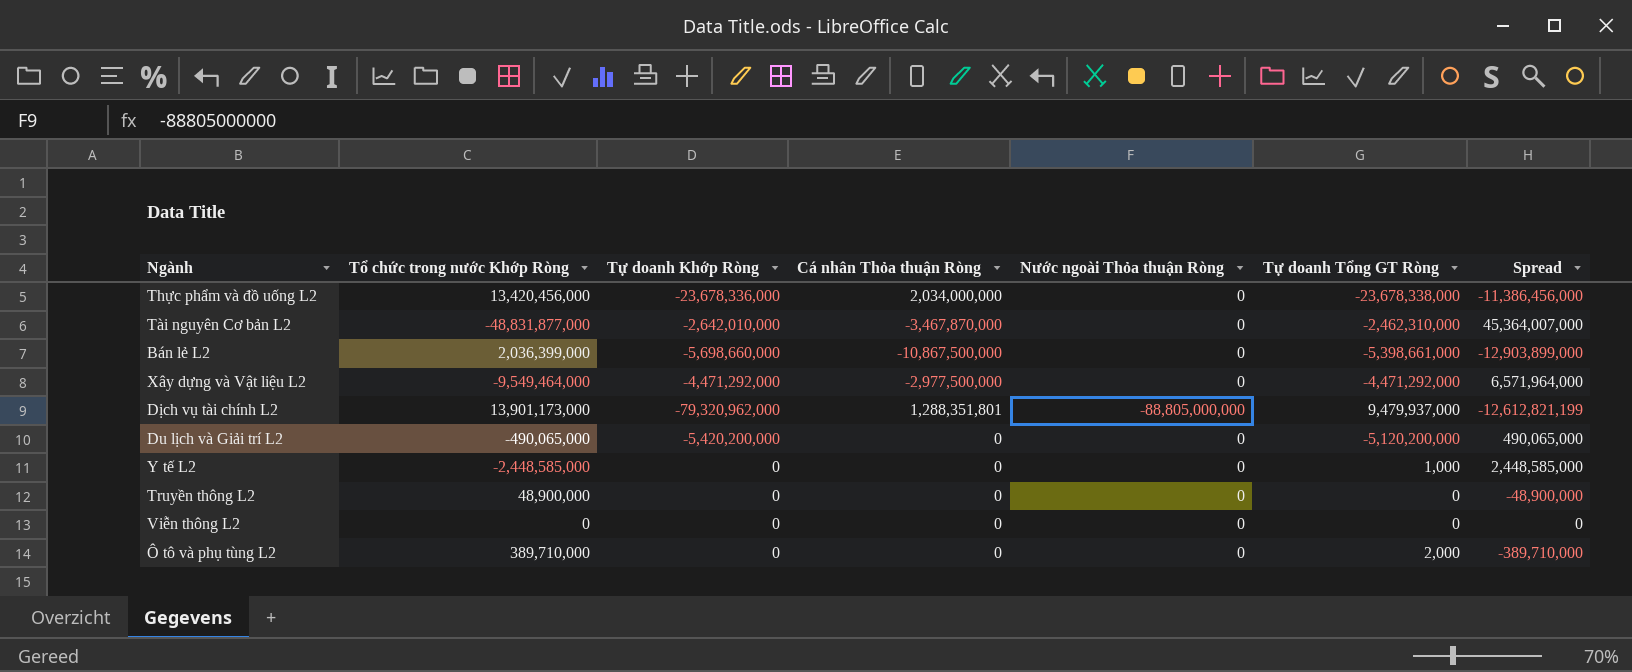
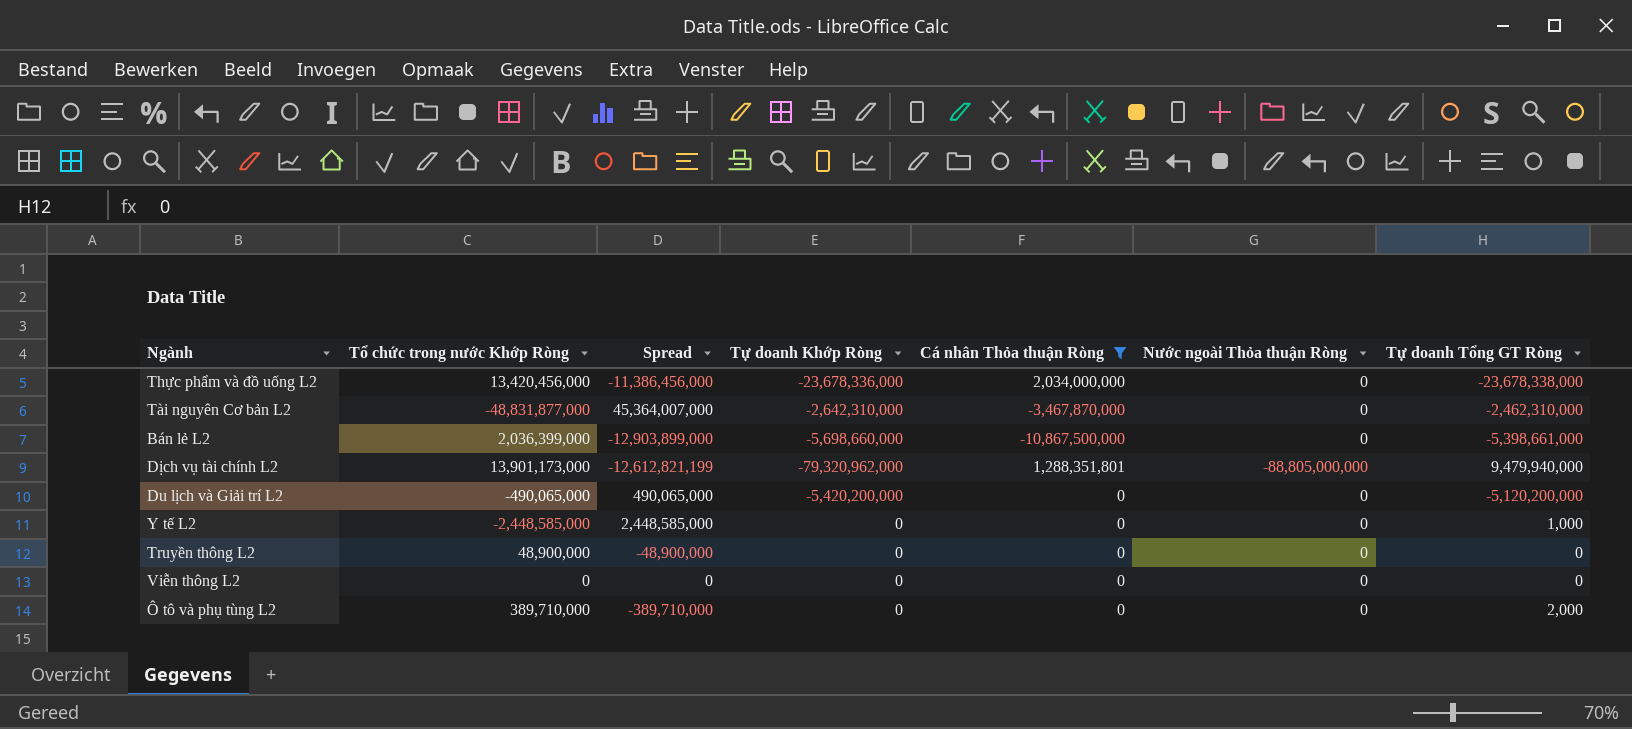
filter: none -> Cá nhân Thỏa thuận Ròng != -2,977,500,000
column Spread | position: 7 -> 3
Tài nguyên Cơ bản L2 | Tự doanh Khớp Ròng: -2,642,010,000 -> -2,642,310,000
Dịch vụ tài chính L2 | Tự doanh Tổng GT Ròng: 9,479,937,000 -> 9,479,940,000

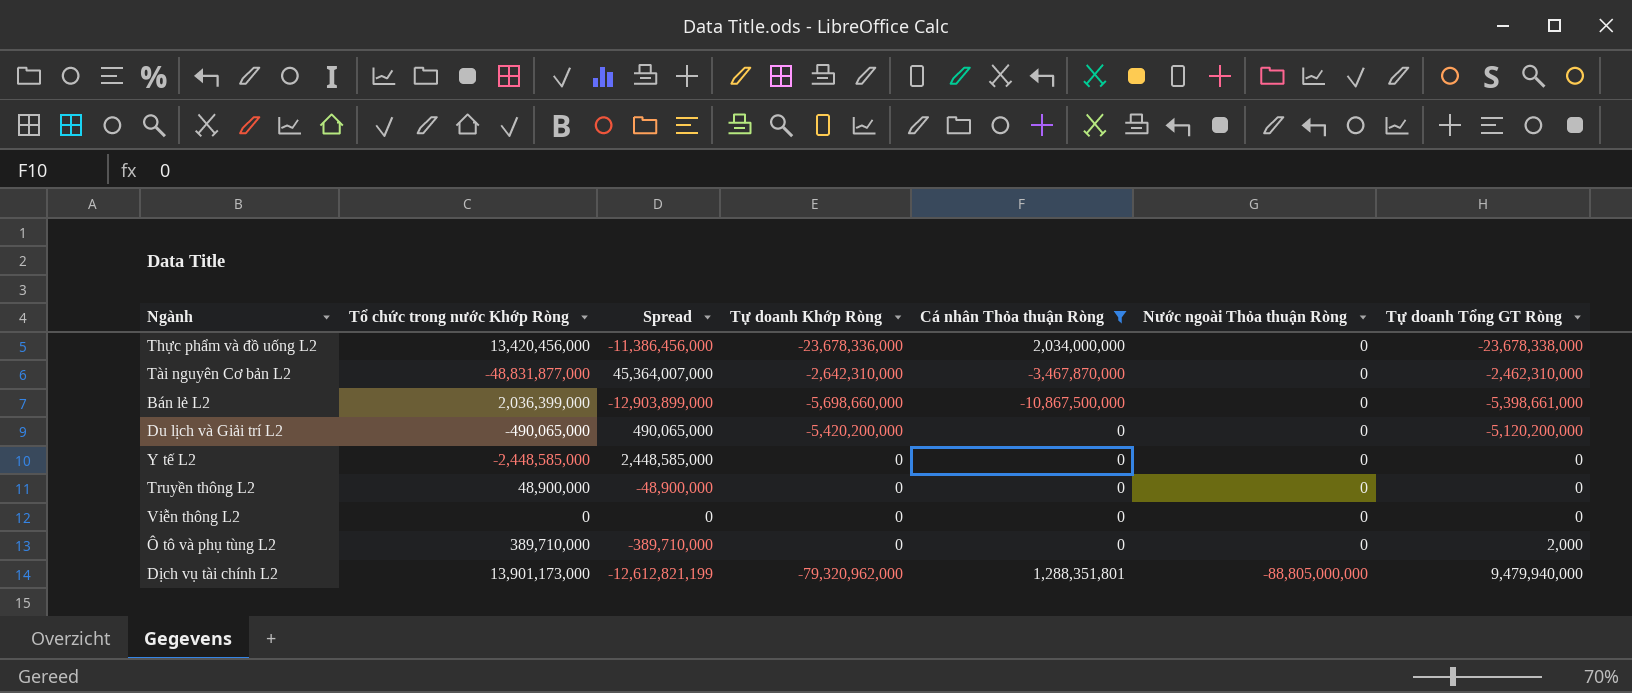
row order: none -> Nước ngoài Thỏa thuận Ròng descending
Y tế L2 | Tự doanh Tổng GT Ròng: 1,000 -> 0

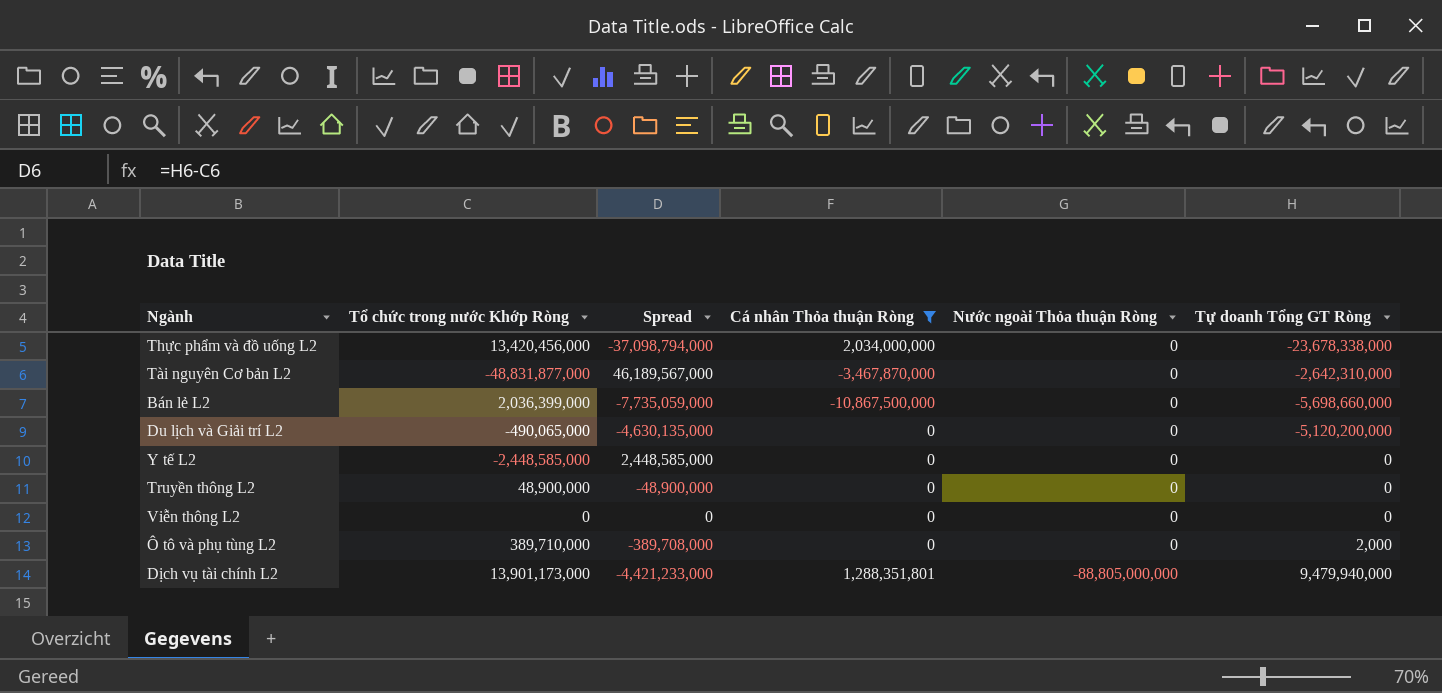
column Tự doanh Khớp Ròng | position: 4 -> none
column Spread | formula: [Cá nhân Thỏa thuận Ròng] - [Tổ chức trong nước Khớp Ròng] -> [Tự doanh Tổng GT Ròng] - [Tổ chức trong nước Khớp Ròng]
Tài nguyên Cơ bản L2 | Tự doanh Tổng GT Ròng: -2,462,310,000 -> -2,642,310,000
Bán lẻ L2 | Tự doanh Tổng GT Ròng: -5,398,661,000 -> -5,698,660,000

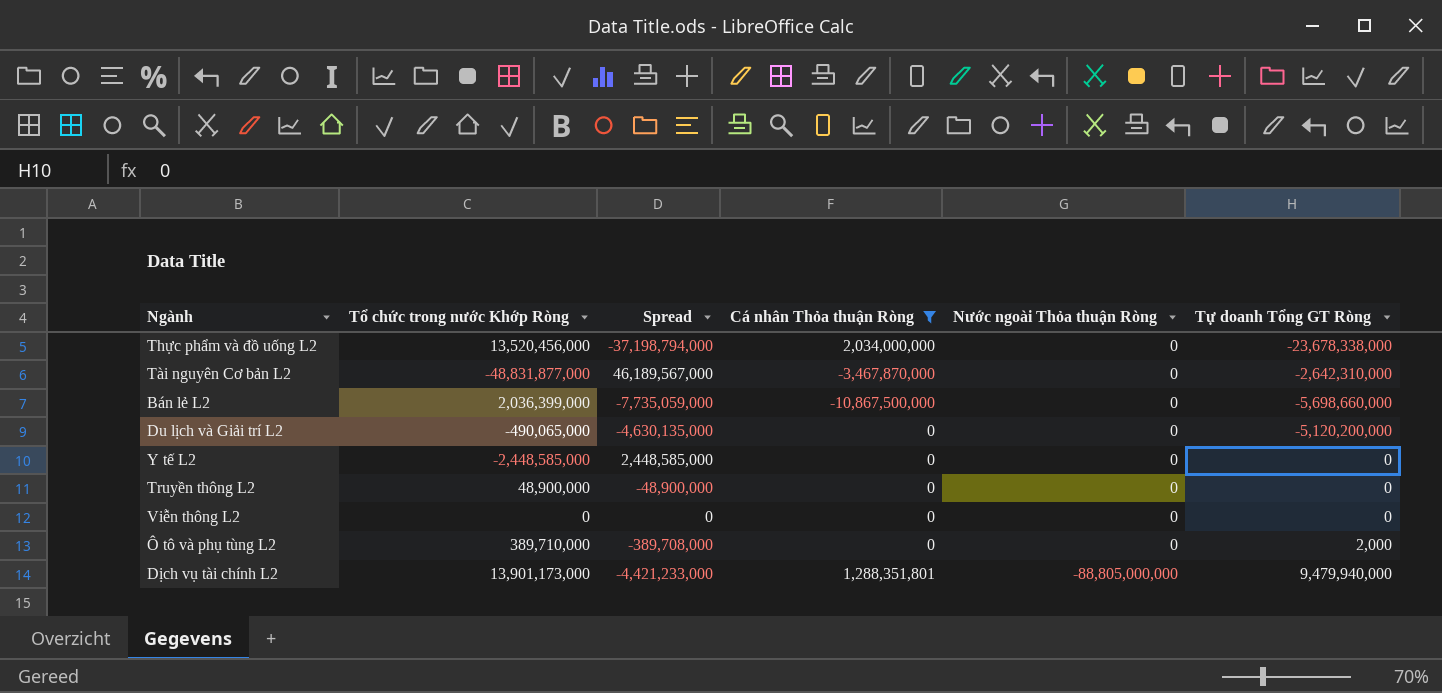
Thực phẩm và đồ uống L2 | Tổ chức trong nước Khớp Ròng: 13,420,456,000 -> 13,520,456,000
Thực phẩm và đồ uống L2 | Spread: -37,098,794,000 -> -37,198,794,000

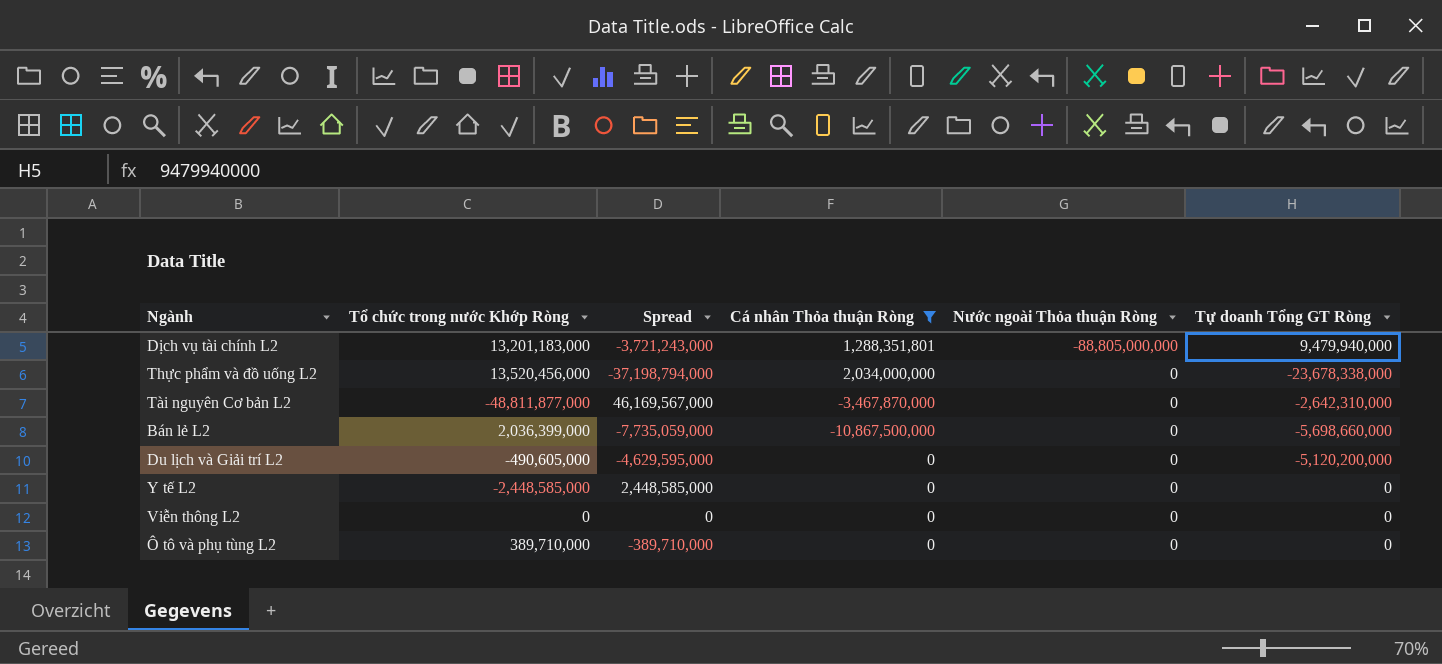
row order: Nước ngoài Thỏa thuận Ròng descending -> Nước ngoài Thỏa thuận Ròng ascending
row Truyền thông L2: 48,900,000 | -48,900,000 | 0 | 0 | 0 -> none
Dịch vụ tài chính L2 | Tổ chức trong nước Khớp Ròng: 13,901,173,000 -> 13,201,183,000
Dịch vụ tài chính L2 | Spread: -4,421,233,000 -> -3,721,243,000
Tài nguyên Cơ bản L2 | Tổ chức trong nước Khớp Ròng: -48,831,877,000 -> -48,811,877,000
Tài nguyên Cơ bản L2 | Spread: 46,189,567,000 -> 46,169,567,000
Du lịch và Giải trí L2 | Tổ chức trong nước Khớp Ròng: -490,065,000 -> -490,605,000
Du lịch và Giải trí L2 | Spread: -4,630,135,000 -> -4,629,595,000
Ô tô và phụ tùng L2 | Spread: -389,708,000 -> -389,710,000
Ô tô và phụ tùng L2 | Tự doanh Tổng GT Ròng: 2,000 -> 0

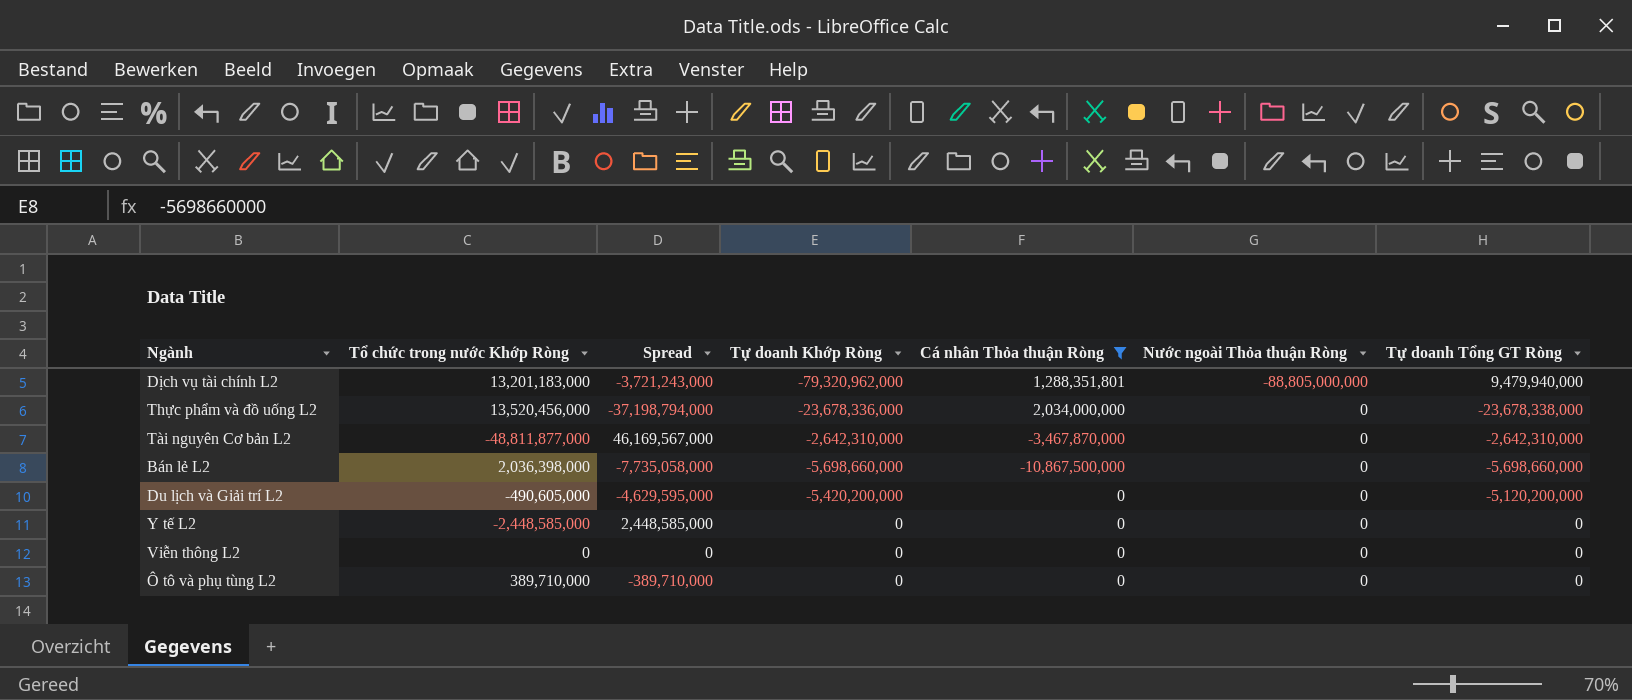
column Tự doanh Khớp Ròng | position: none -> 4
Bán lẻ L2 | Tổ chức trong nước Khớp Ròng: 2,036,399,000 -> 2,036,398,000
Bán lẻ L2 | Spread: -7,735,059,000 -> -7,735,058,000

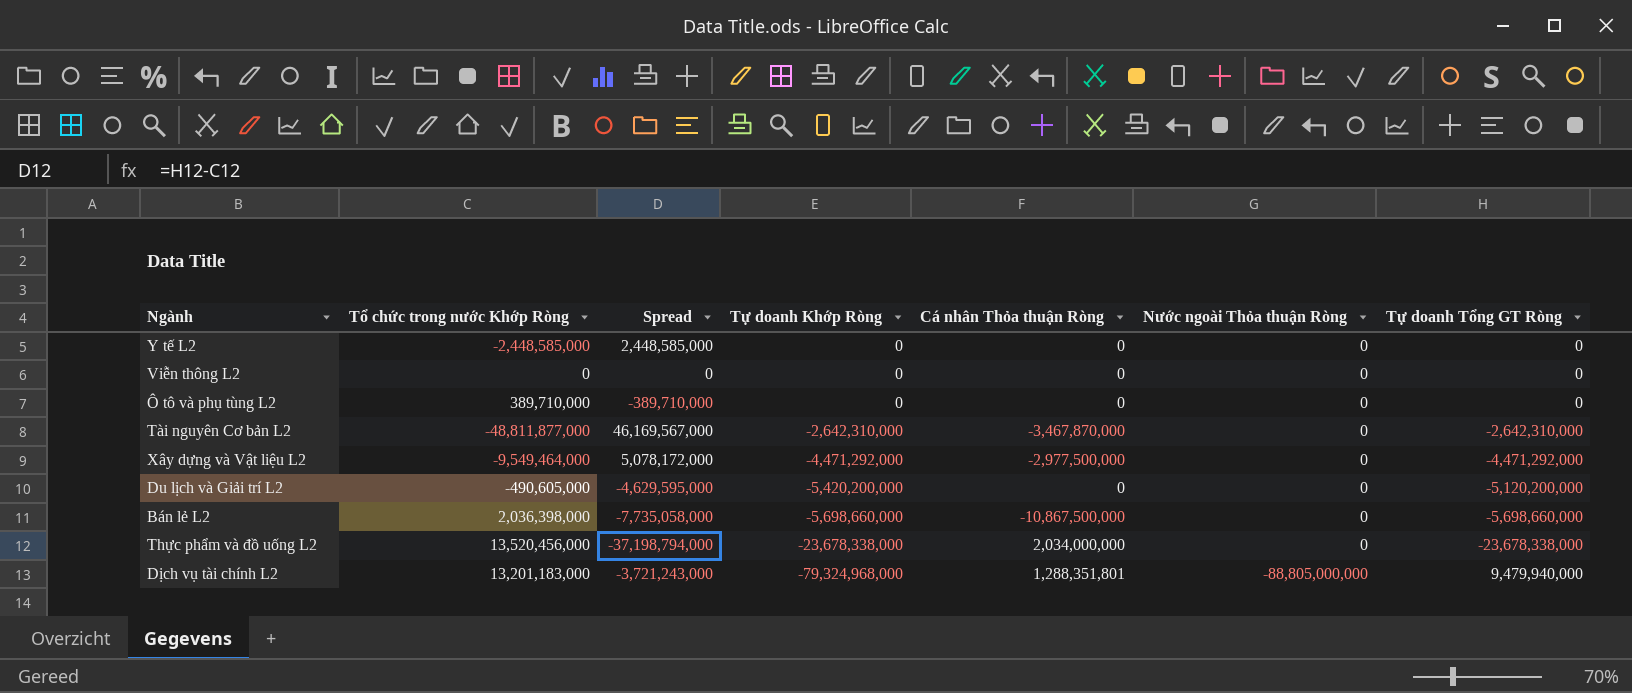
filter: Cá nhân Thỏa thuận Ròng != -2,977,500,000 -> none
row order: Nước ngoài Thỏa thuận Ròng ascending -> Tự doanh Khớp Ròng descending
Thực phẩm và đồ uống L2 | Tự doanh Khớp Ròng: -23,678,336,000 -> -23,678,338,000
Dịch vụ tài chính L2 | Tự doanh Khớp Ròng: -79,320,962,000 -> -79,324,968,000

